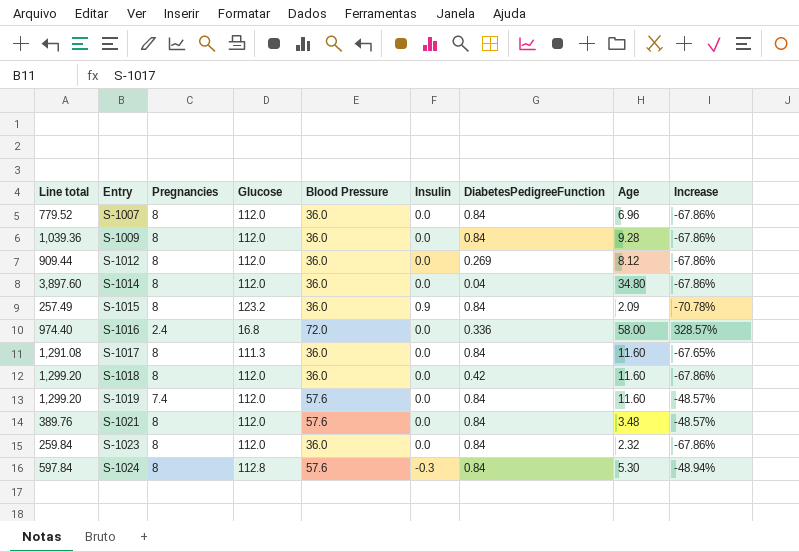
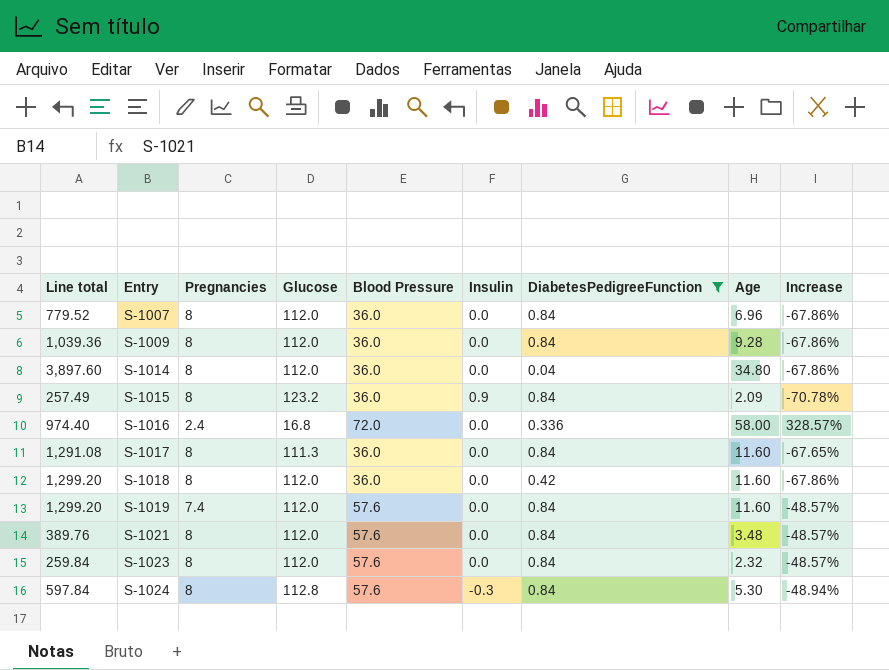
filter: none -> DiabetesPedigreeFunction != 0.269
S-1023 | Blood Pressure: 36.0 -> 57.6
S-1023 | Increase: -67.86% -> -48.57%

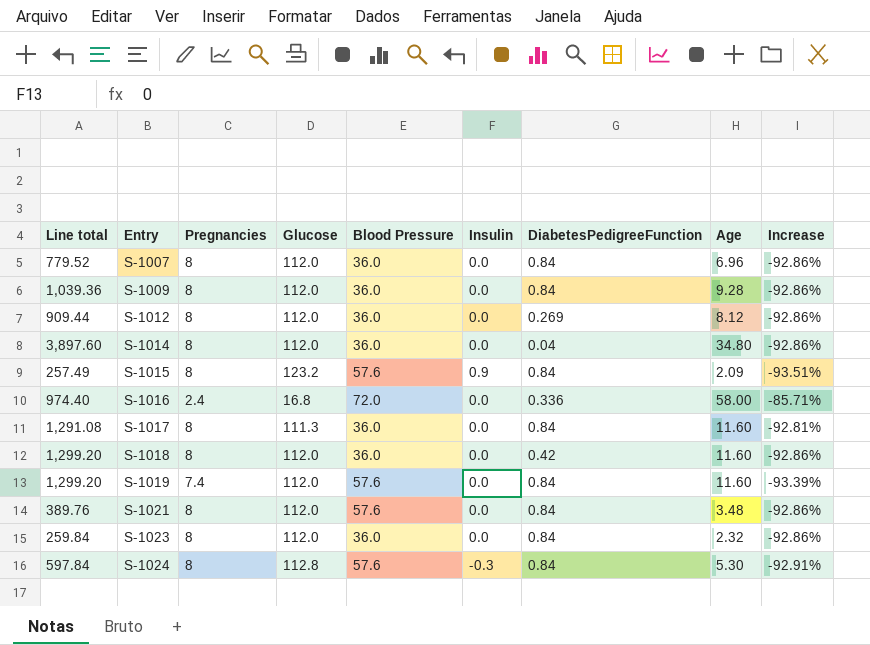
filter: DiabetesPedigreeFunction != 0.269 -> none
column Increase | formula: ([Blood Pressure] - [Glucose]) / [Glucose] -> ([Pregnancies] - [Glucose]) / [Glucose]
S-1015 | Blood Pressure: 36.0 -> 57.6
S-1023 | Blood Pressure: 57.6 -> 36.0

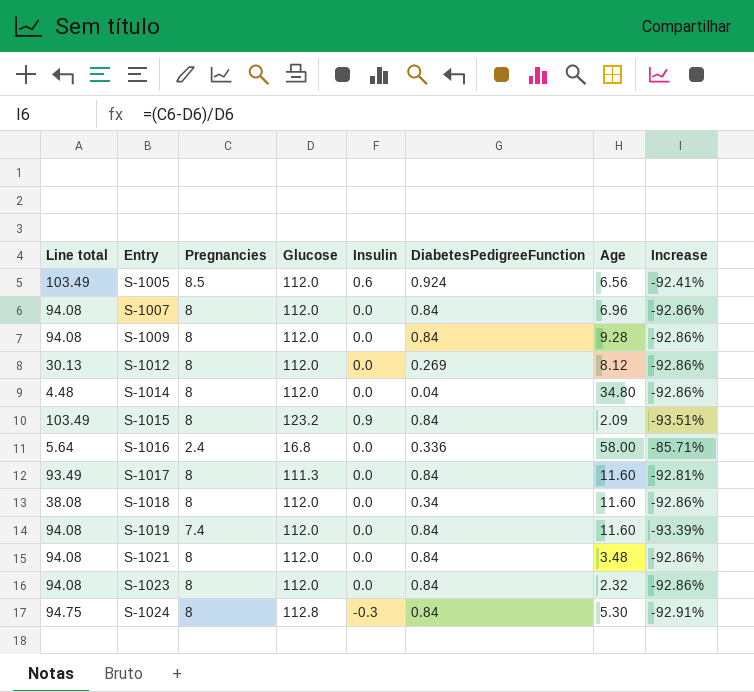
column Blood Pressure | position: 5 -> none
column Line total | formula: [Glucose] * [Age] -> [Glucose] * [DiabetesPedigreeFunction]
row S-1005: none -> 103.49 | 8.5 | 112.0 | 0.6 | 0.924 | 6.56 | -92.41%
S-1018 | DiabetesPedigreeFunction: 0.42 -> 0.34

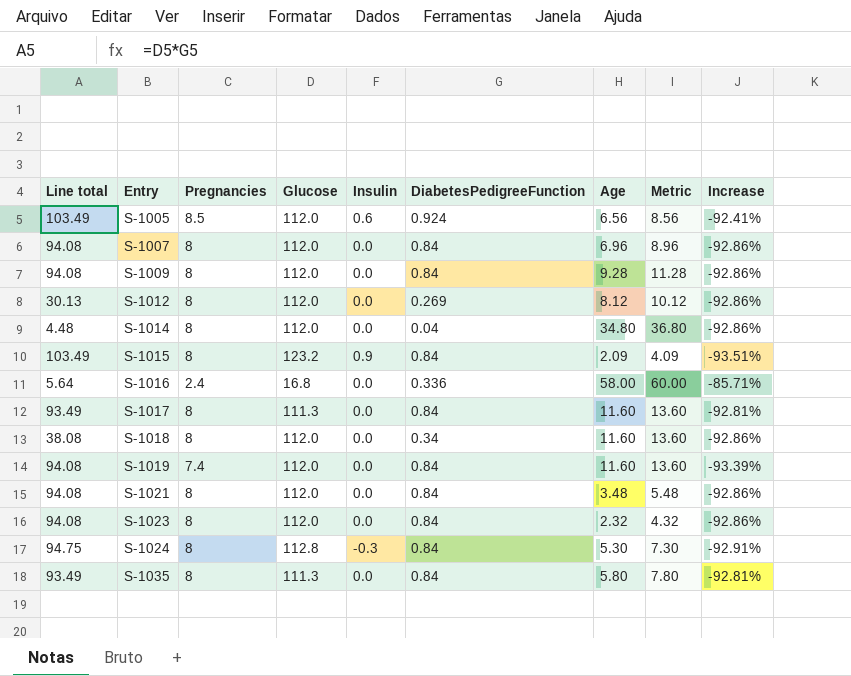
column Metric | formula: none -> [Age] + 2
row S-1035: none -> 93.49 | 8 | 111.3 | 0.0 | 0.84 | 5.80 | 7.80 | -92.81%

